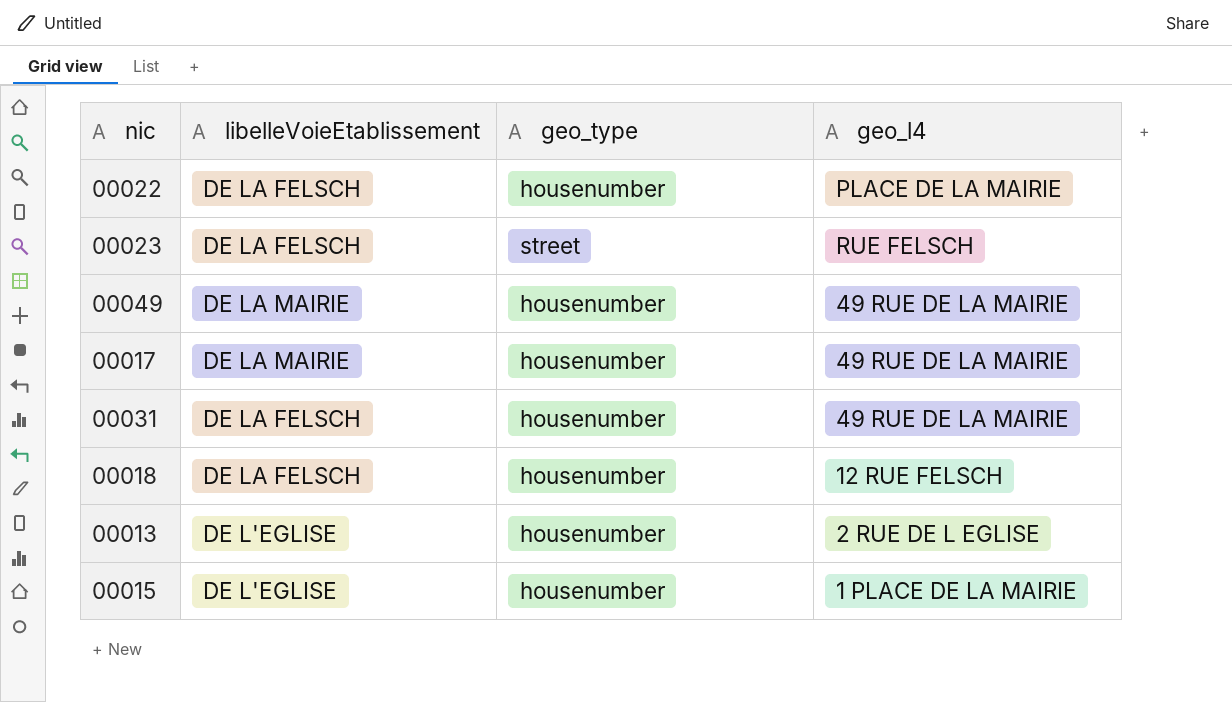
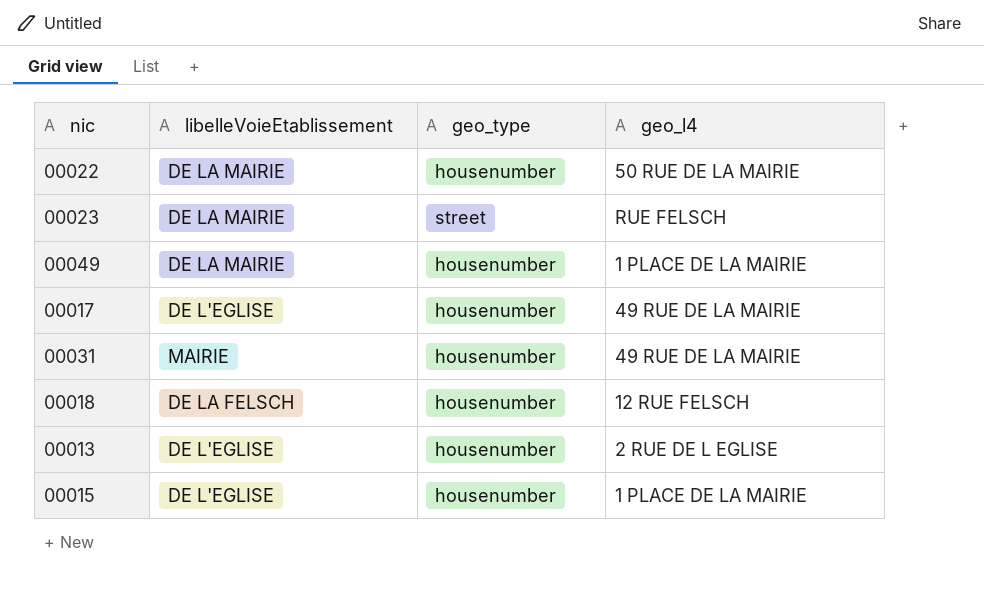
00022 | libelleVoieEtablissement: DE LA FELSCH -> DE LA MAIRIE
00022 | geo_l4: PLACE DE LA MAIRIE -> 50 RUE DE LA MAIRIE
00023 | libelleVoieEtablissement: DE LA FELSCH -> DE LA MAIRIE
00049 | geo_l4: 49 RUE DE LA MAIRIE -> 1 PLACE DE LA MAIRIE
00017 | libelleVoieEtablissement: DE LA MAIRIE -> DE L'EGLISE
00031 | libelleVoieEtablissement: DE LA FELSCH -> MAIRIE

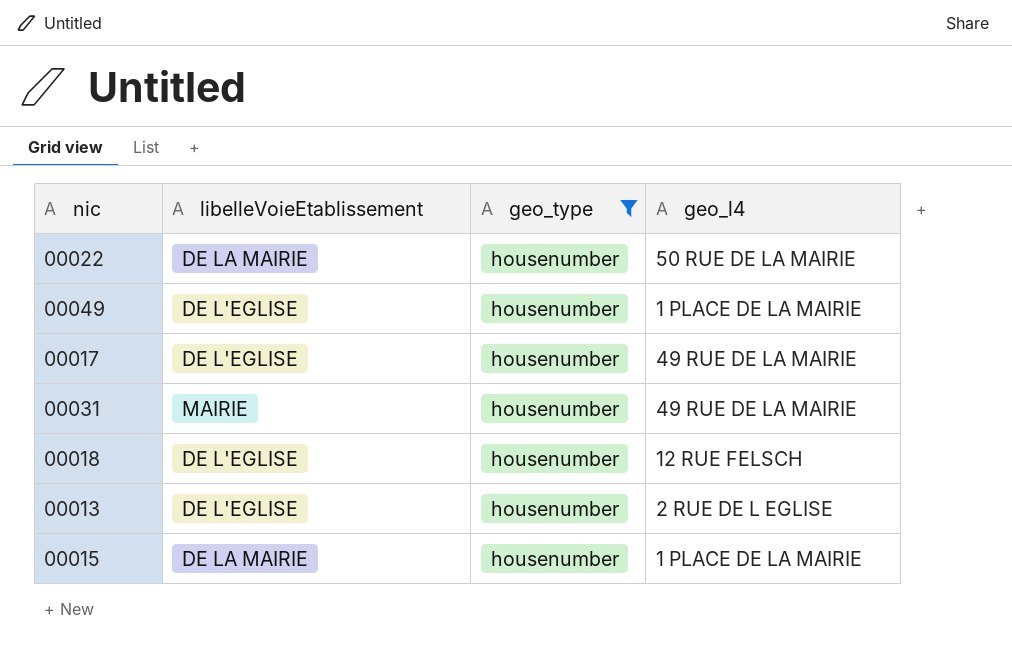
filter: none -> geo_type = housenumber
00049 | libelleVoieEtablissement: DE LA MAIRIE -> DE L'EGLISE
00018 | libelleVoieEtablissement: DE LA FELSCH -> DE L'EGLISE
00015 | libelleVoieEtablissement: DE L'EGLISE -> DE LA MAIRIE

